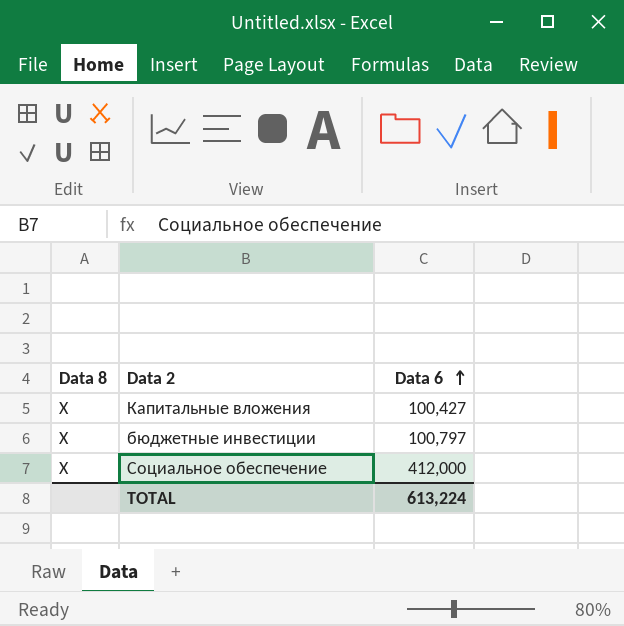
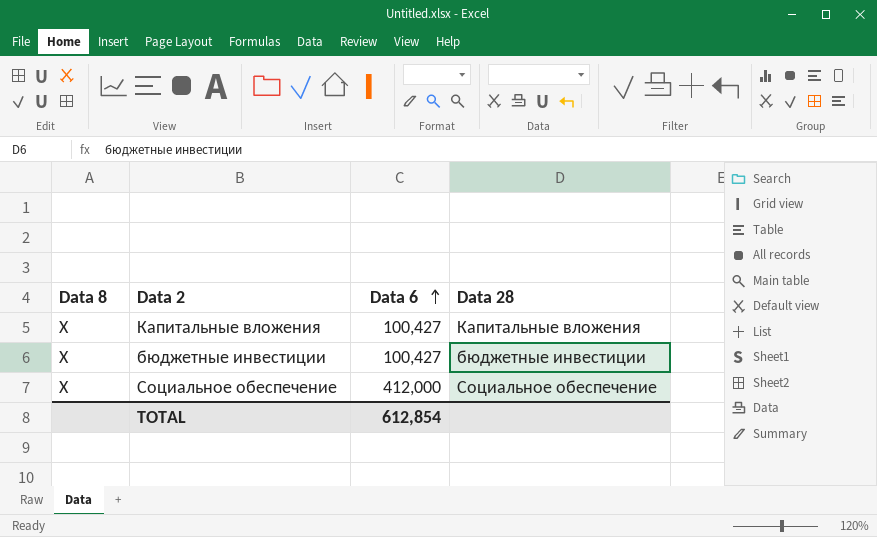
column Data 28 | position: none -> 4
бюджетные инвестиции | Data 6: 100,797 -> 100,427
TOTAL | Data 6: 613,224 -> 612,854

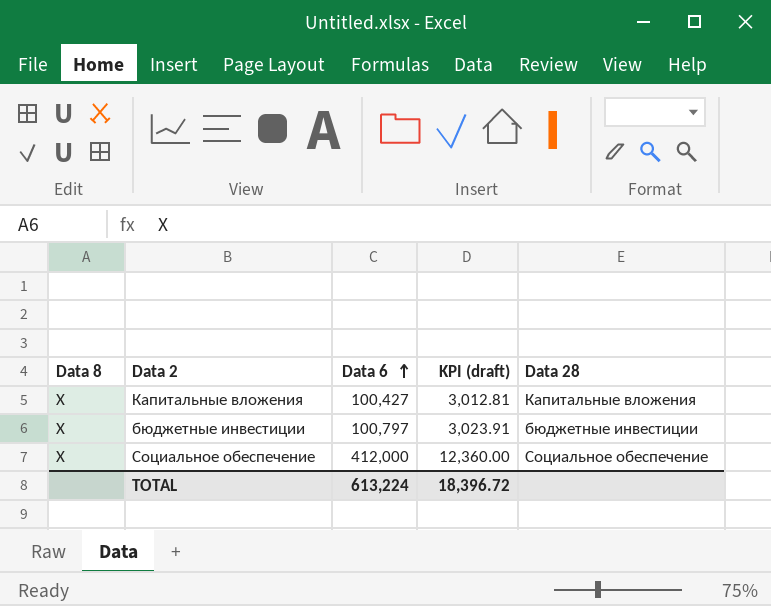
column KPI (draft) | formula: none -> [Data 6] * 0.03
бюджетные инвестиции | Data 6: 100,427 -> 100,797
TOTAL | Data 6: 612,854 -> 613,224

